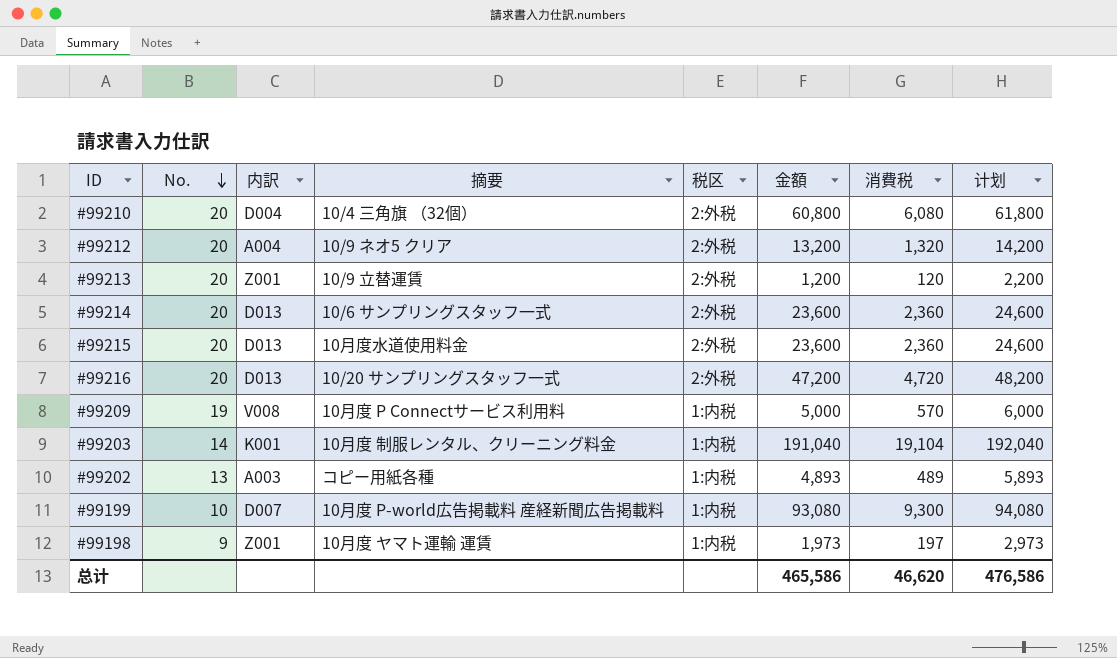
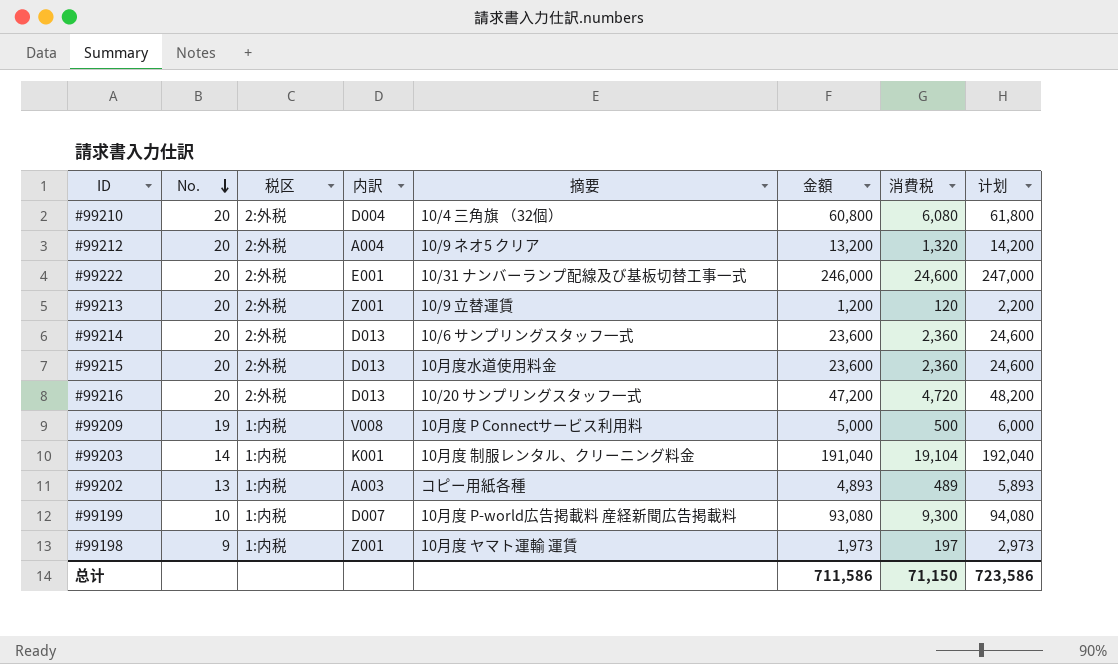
column 税区 | position: 5 -> 3
row #99222: none -> 20 | 2:外税 | E001 | 10/31 ナンバーランプ配線及び基板切替工事一式 | 246,000 | 24,600 | 247,000
#99209 | 消費税: 570 -> 500
总计 | 金額: 465,586 -> 711,586
总计 | 消費税: 46,620 -> 71,150
总计 | 计划: 476,586 -> 723,586

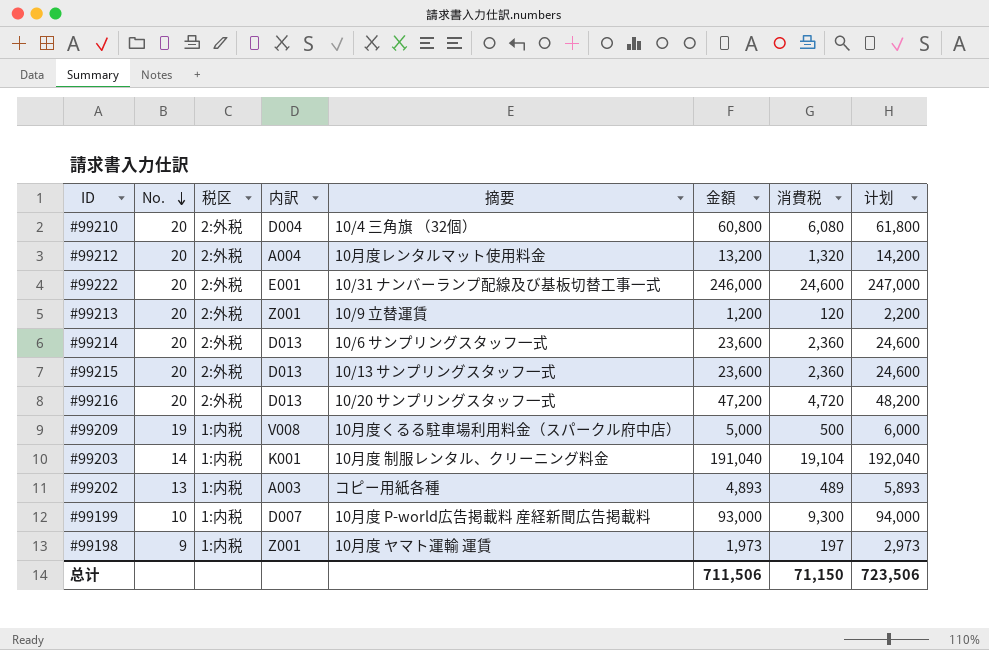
#99212 | 摘要: 10/9 ネオ5 クリア -> 10月度レンタルマット使用料金
#99215 | 摘要: 10月度水道使用料金 -> 10/13 サンプリングスタッフ一式
#99209 | 摘要: 10月度 P Connectサービス利用料 -> 10月度くるる駐車場利用料金（スパークル府中店）
#99199 | 金額: 93,080 -> 93,000
#99199 | 计划: 94,080 -> 94,000
总计 | 金額: 711,586 -> 711,506
总计 | 计划: 723,586 -> 723,506

